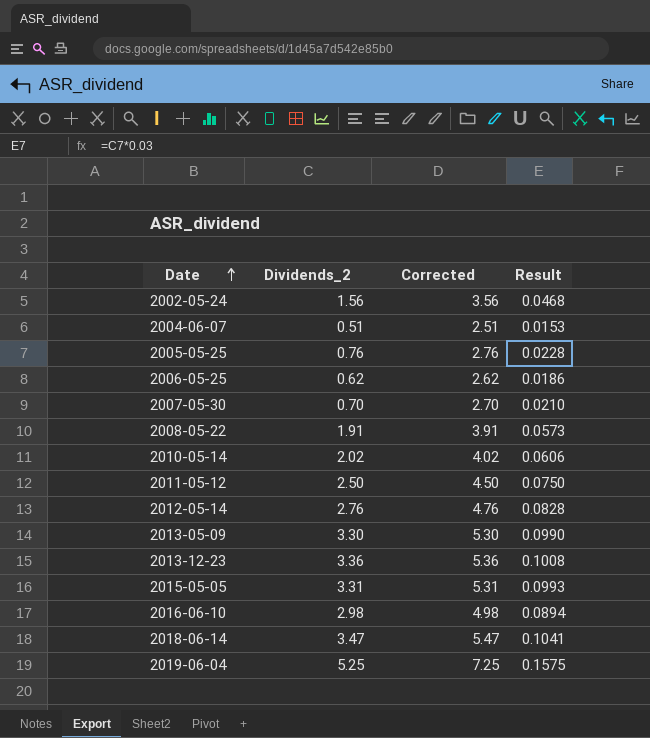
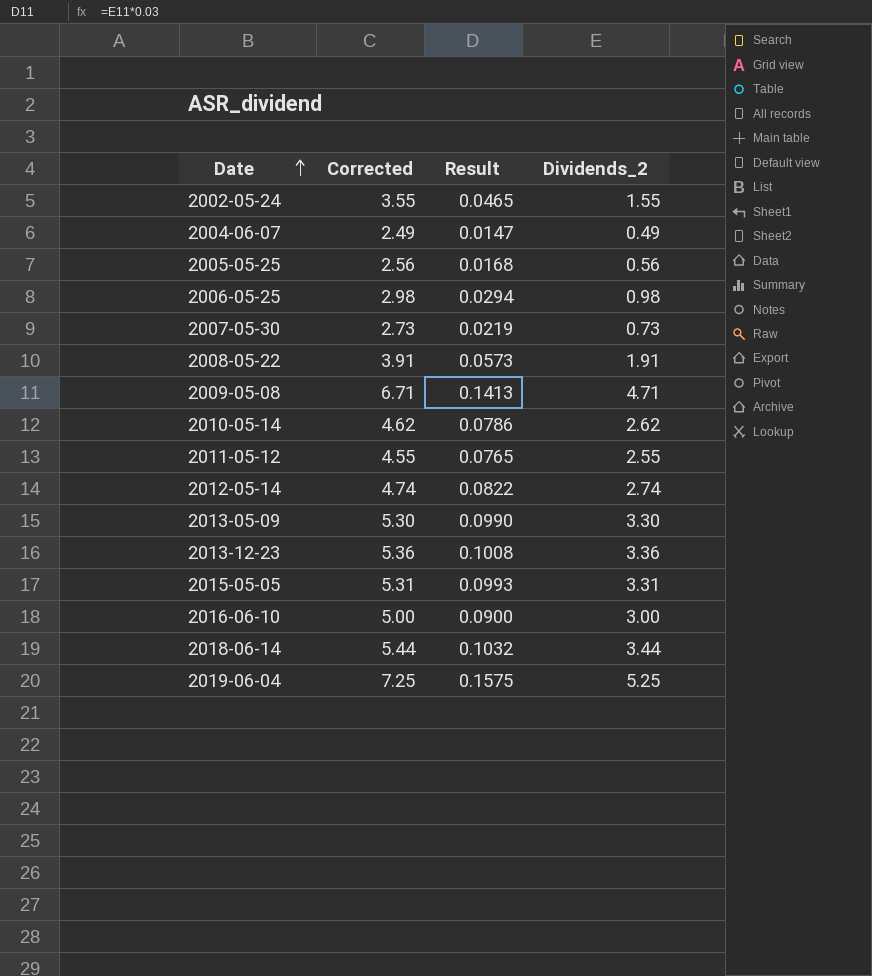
column Dividends_2 | position: 2 -> 4
2002-05-24 | Corrected: 3.56 -> 3.55
2002-05-24 | Result: 0.0468 -> 0.0465
2002-05-24 | Dividends_2: 1.56 -> 1.55
2004-06-07 | Corrected: 2.51 -> 2.49
2004-06-07 | Result: 0.0153 -> 0.0147
2004-06-07 | Dividends_2: 0.51 -> 0.49
2005-05-25 | Corrected: 2.76 -> 2.56
2005-05-25 | Result: 0.0228 -> 0.0168
2005-05-25 | Dividends_2: 0.76 -> 0.56
2006-05-25 | Corrected: 2.62 -> 2.98
2006-05-25 | Result: 0.0186 -> 0.0294
2006-05-25 | Dividends_2: 0.62 -> 0.98
2007-05-30 | Corrected: 2.70 -> 2.73
2007-05-30 | Result: 0.0210 -> 0.0219
2007-05-30 | Dividends_2: 0.70 -> 0.73
row 2009-05-08: none -> 6.71 | 0.1413 | 4.71
2010-05-14 | Corrected: 4.02 -> 4.62
2010-05-14 | Result: 0.0606 -> 0.0786
2010-05-14 | Dividends_2: 2.02 -> 2.62
2011-05-12 | Corrected: 4.50 -> 4.55
2011-05-12 | Result: 0.0750 -> 0.0765
2011-05-12 | Dividends_2: 2.50 -> 2.55
2012-05-14 | Corrected: 4.76 -> 4.74
2012-05-14 | Result: 0.0828 -> 0.0822
2012-05-14 | Dividends_2: 2.76 -> 2.74
2016-06-10 | Corrected: 4.98 -> 5.00
2016-06-10 | Result: 0.0894 -> 0.0900
2016-06-10 | Dividends_2: 2.98 -> 3.00
2018-06-14 | Corrected: 5.47 -> 5.44
2018-06-14 | Result: 0.1041 -> 0.1032
2018-06-14 | Dividends_2: 3.47 -> 3.44

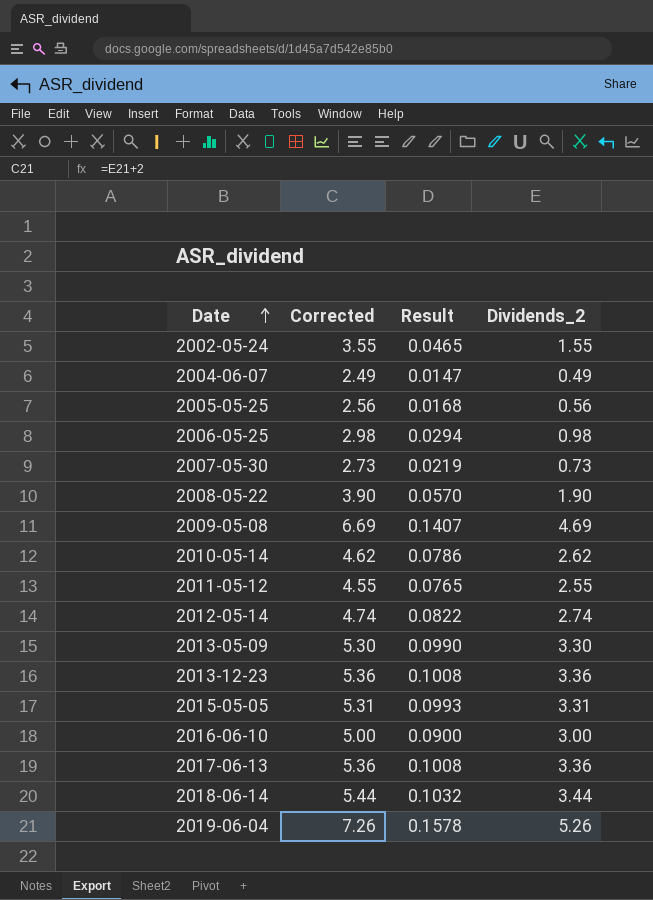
2008-05-22 | Corrected: 3.91 -> 3.90
2008-05-22 | Result: 0.0573 -> 0.0570
2008-05-22 | Dividends_2: 1.91 -> 1.90
2009-05-08 | Corrected: 6.71 -> 6.69
2009-05-08 | Result: 0.1413 -> 0.1407
2009-05-08 | Dividends_2: 4.71 -> 4.69
row 2017-06-13: none -> 5.36 | 0.1008 | 3.36
2019-06-04 | Corrected: 7.25 -> 7.26
2019-06-04 | Result: 0.1575 -> 0.1578
2019-06-04 | Dividends_2: 5.25 -> 5.26

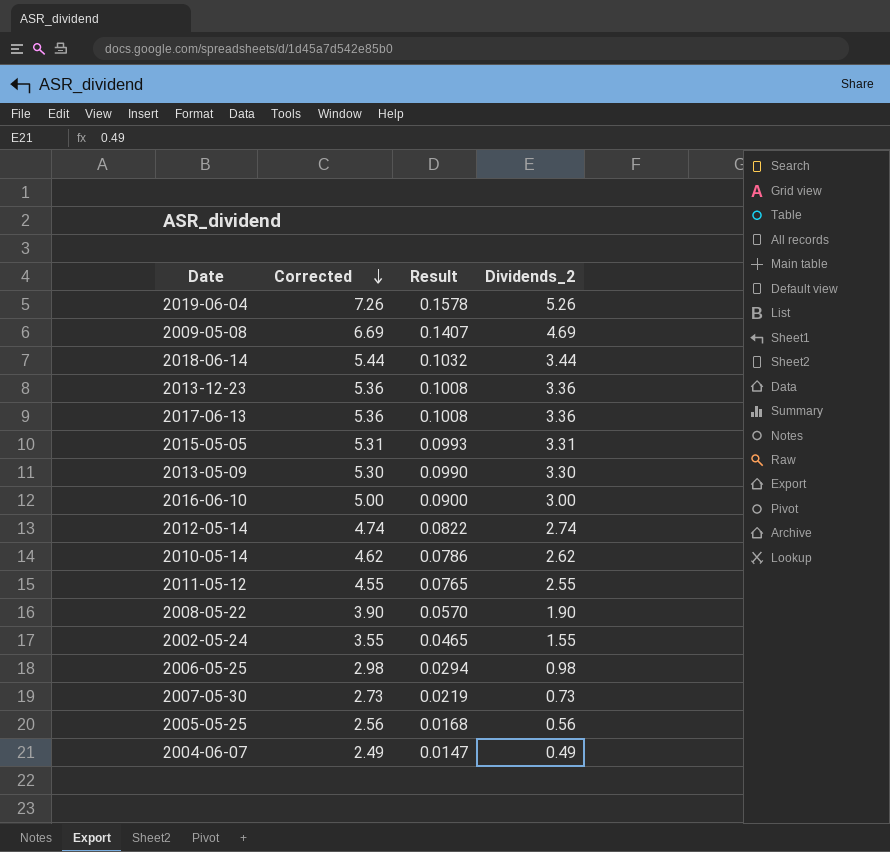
row order: Date ascending -> Corrected descending

